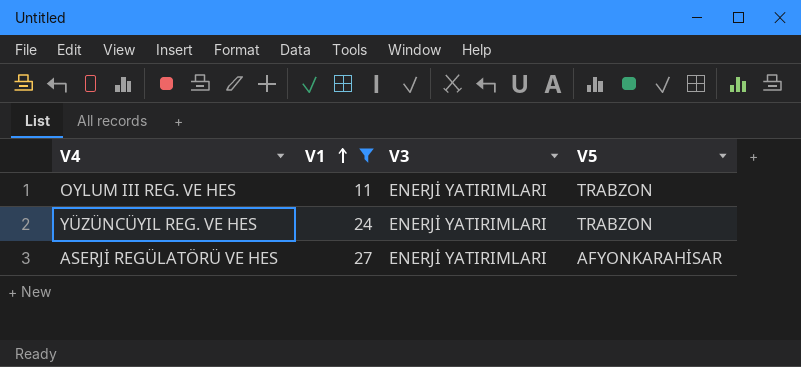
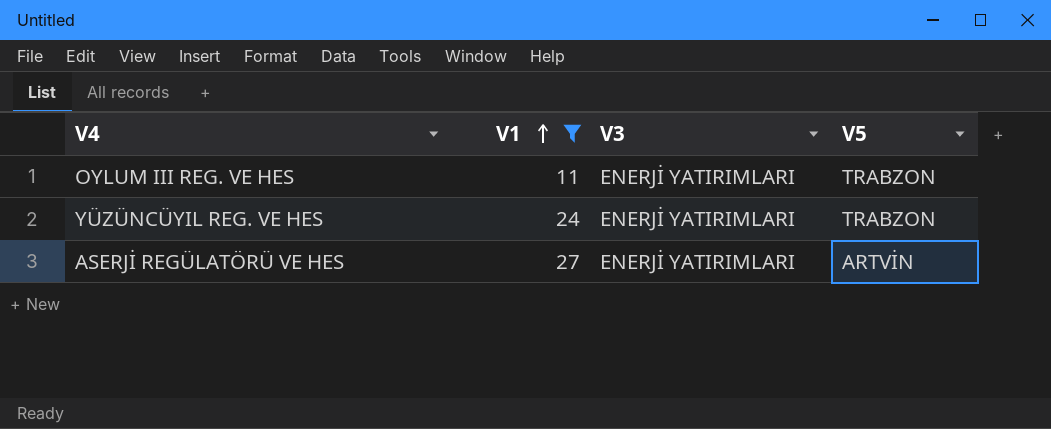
ASERJİ REGÜLATÖRÜ VE HES | V5: AFYONKARAHİSAR -> ARTVİN

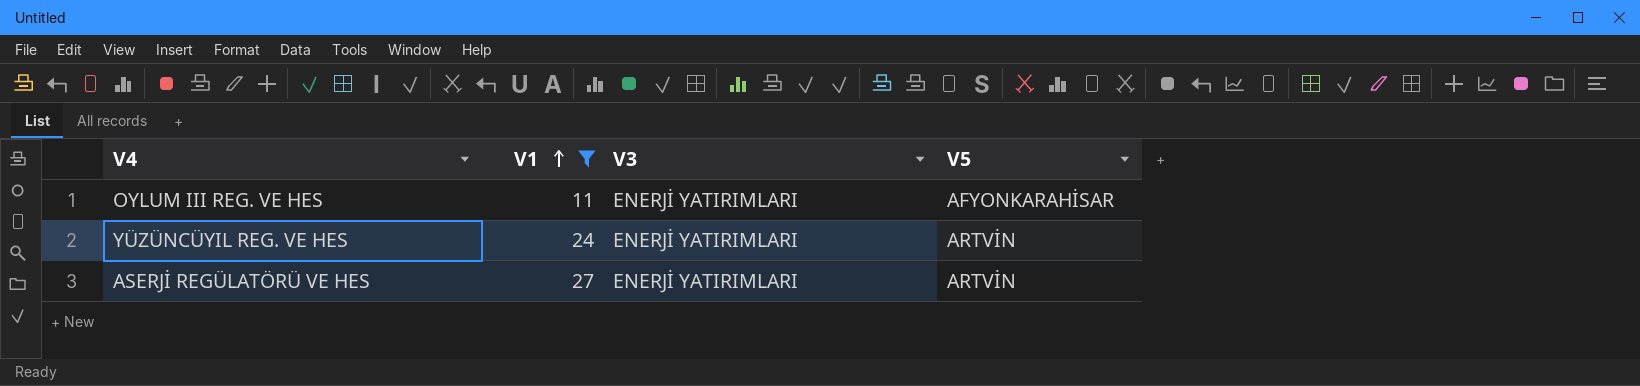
OYLUM III REG. VE HES | V5: TRABZON -> AFYONKARAHİSAR
YÜZÜNCÜYIL REG. VE HES | V5: TRABZON -> ARTVİN

